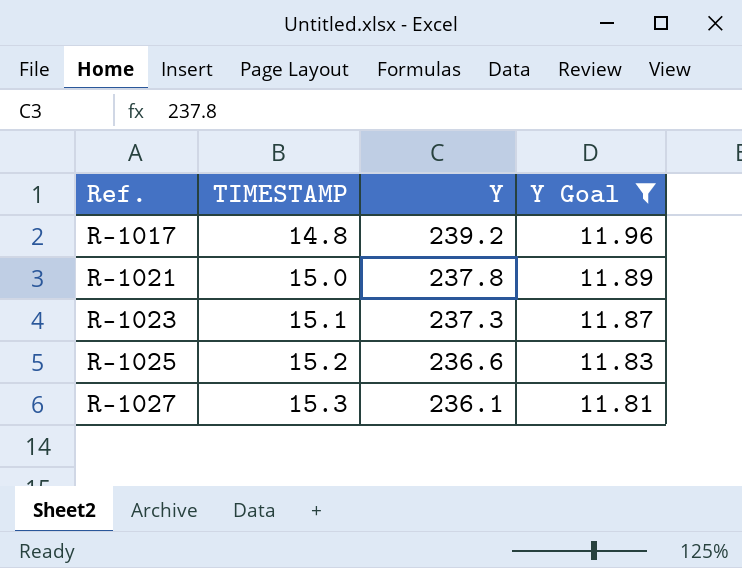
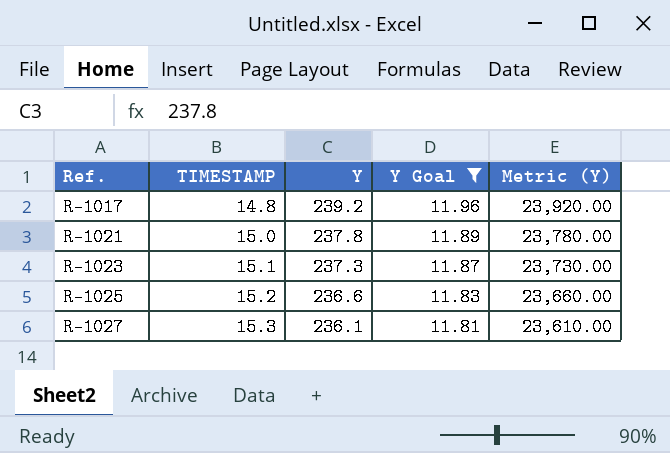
column Metric (Y) | formula: none -> [Y] * 100

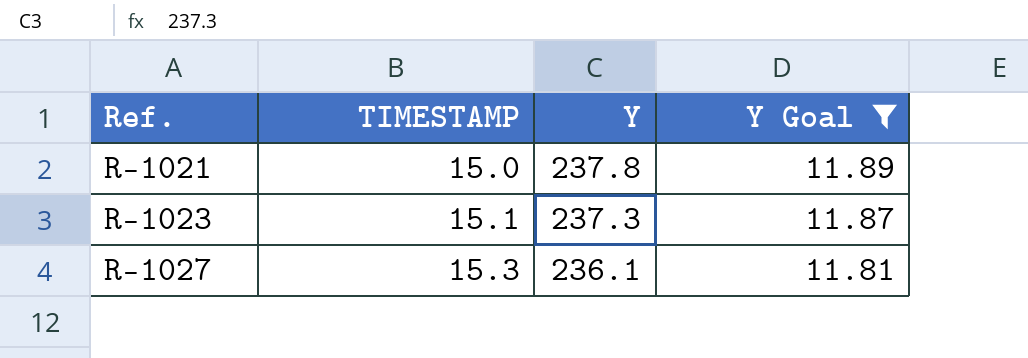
column Metric (Y) | formula: [Y] * 100 -> none
row R-1017: 14.8 | 239.2 | 11.96 | 23,920.00 -> none
row R-1025: 15.2 | 236.6 | 11.83 | 23,660.00 -> none

